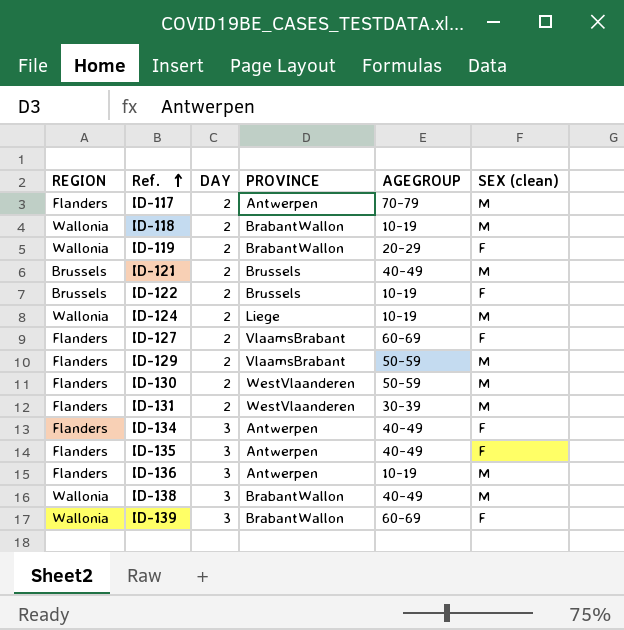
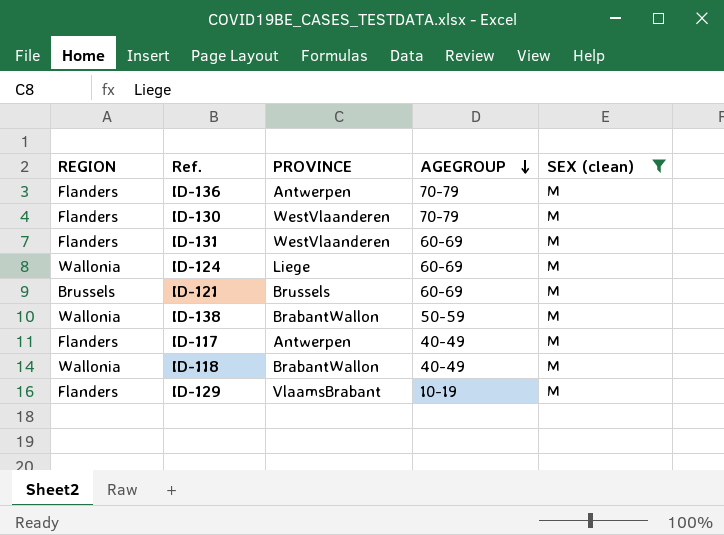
filter: none -> SEX (clean) = M
row order: Ref. ascending -> AGEGROUP descending
column DAY | position: 3 -> none
ID-136 | AGEGROUP: 10-19 -> 70-79
ID-130 | AGEGROUP: 50-59 -> 70-79
ID-131 | AGEGROUP: 30-39 -> 60-69
ID-124 | AGEGROUP: 10-19 -> 60-69
ID-121 | AGEGROUP: 40-49 -> 60-69
ID-138 | AGEGROUP: 40-49 -> 50-59
ID-117 | AGEGROUP: 70-79 -> 40-49
ID-118 | AGEGROUP: 10-19 -> 40-49
ID-129 | AGEGROUP: 50-59 -> 10-19

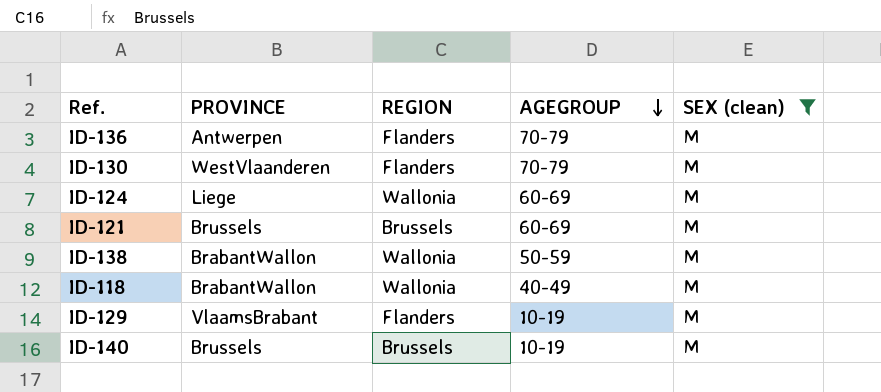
column REGION | position: 1 -> 3
row ID-131: Flanders | WestVlaanderen | 60-69 | M -> none
row ID-117: Flanders | Antwerpen | 40-49 | M -> none
row ID-140: none -> Brussels | Brussels | 10-19 | M

